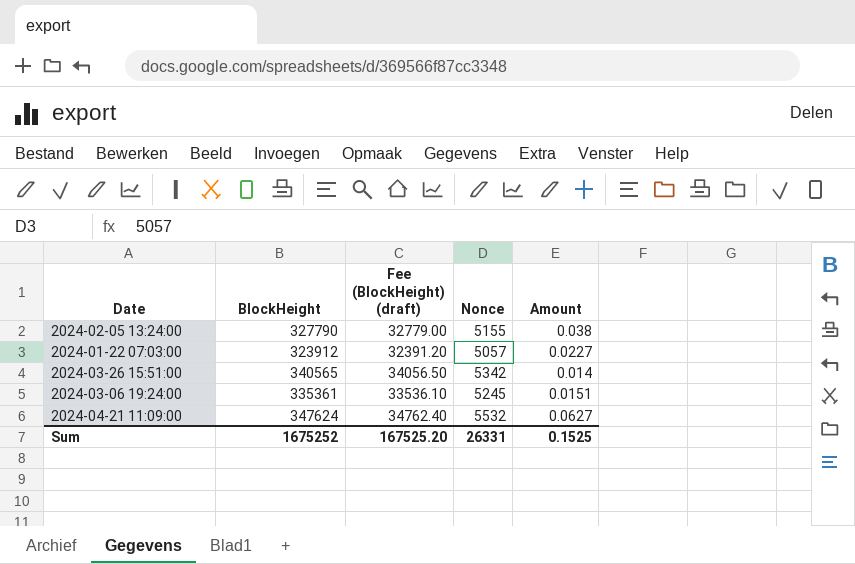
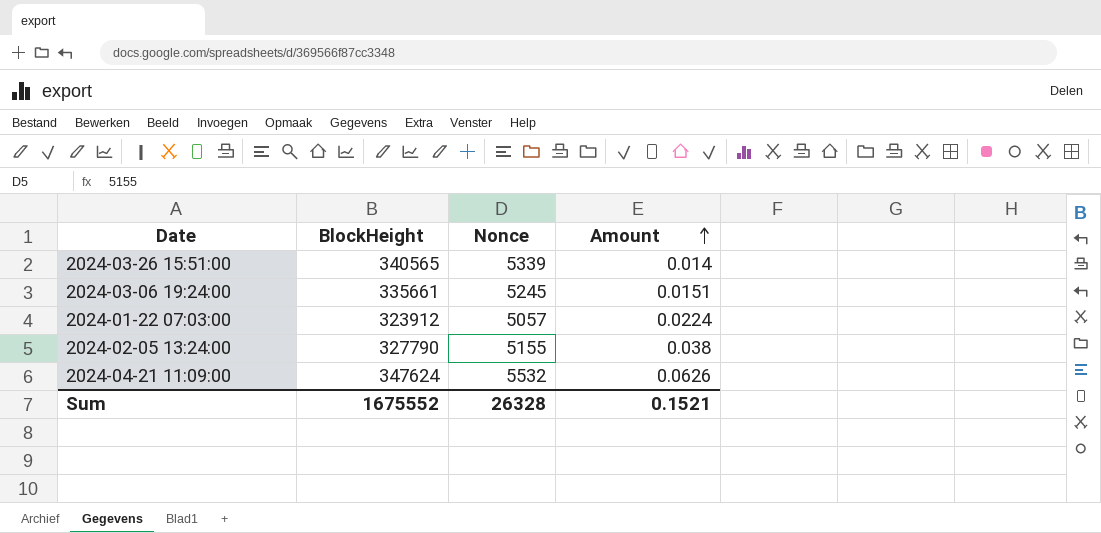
row order: none -> Amount ascending
column Fee (BlockHeight) (draft) | formula: [BlockHeight] * 0.1 -> none
2024-03-26 15:51:00 | Nonce: 5342 -> 5339
2024-03-06 19:24:00 | BlockHeight: 335361 -> 335661
2024-01-22 07:03:00 | Amount: 0.0227 -> 0.0224
2024-04-21 11:09:00 | Amount: 0.0627 -> 0.0626
Sum | BlockHeight: 1675252 -> 1675552
Sum | Nonce: 26331 -> 26328
Sum | Amount: 0.1525 -> 0.1521

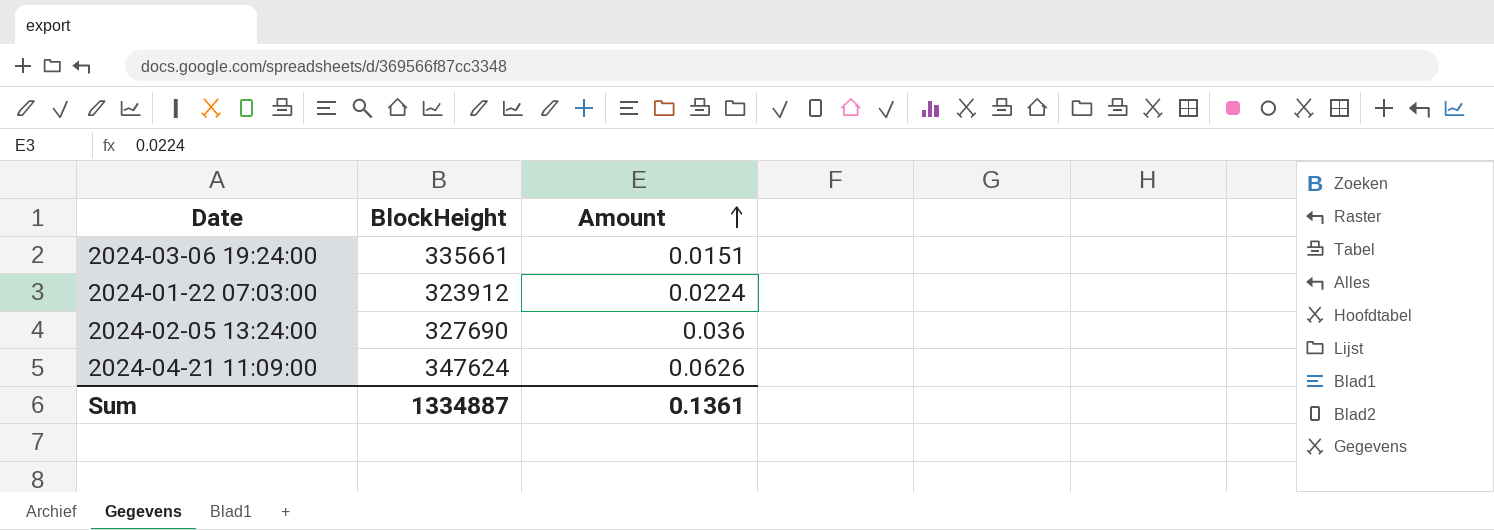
column Nonce | position: 3 -> none
row 2024-03-26 15:51:00: 340565 | 5339 | 0.014 -> none
2024-02-05 13:24:00 | BlockHeight: 327790 -> 327690
2024-02-05 13:24:00 | Amount: 0.038 -> 0.036
Sum | BlockHeight: 1675552 -> 1334887
Sum | Amount: 0.1521 -> 0.1361

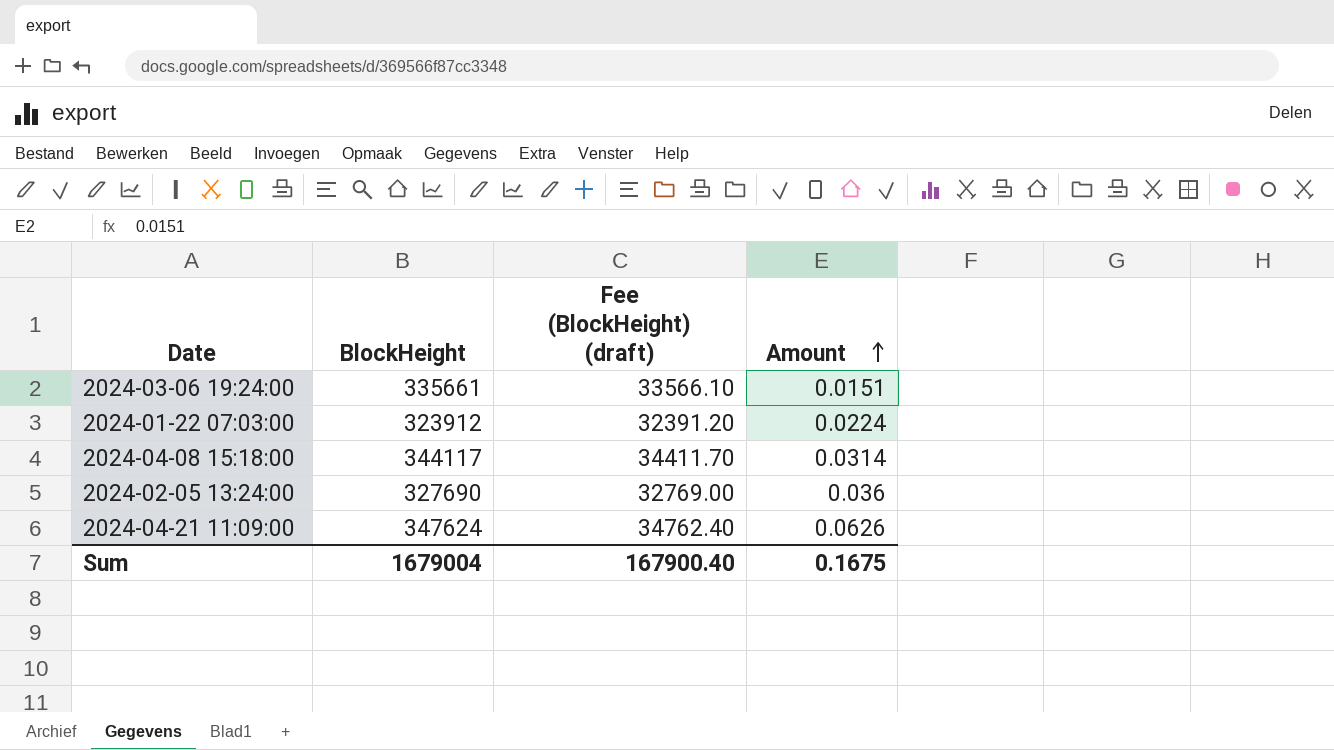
column Fee (BlockHeight) (draft) | formula: none -> [BlockHeight] * 0.1
row 2024-04-08 15:18:00: none -> 344117 | 34411.70 | 0.0314
Sum | BlockHeight: 1334887 -> 1679004
Sum | Amount: 0.1361 -> 0.1675

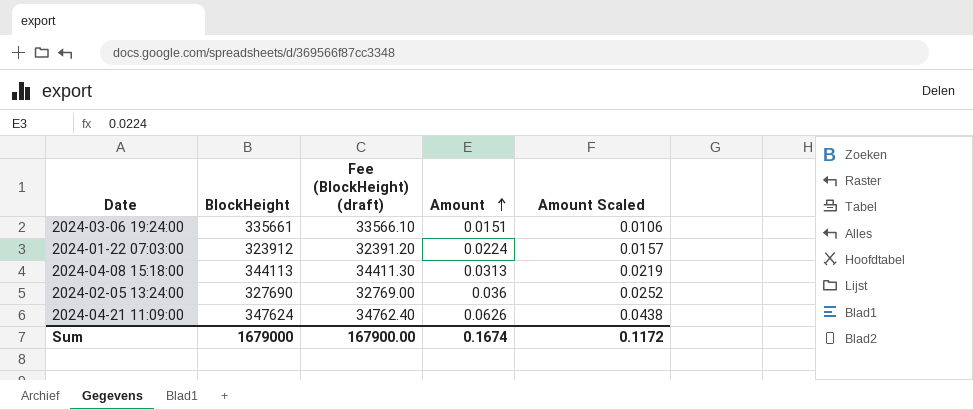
column Amount Scaled | formula: none -> [Amount] * 0.7
2024-04-08 15:18:00 | BlockHeight: 344117 -> 344113
2024-04-08 15:18:00 | Fee (BlockHeight) (draft): 34411.70 -> 34411.30
2024-04-08 15:18:00 | Amount: 0.0314 -> 0.0313
Sum | BlockHeight: 1679004 -> 1679000
Sum | Fee (BlockHeight) (draft): 167900.40 -> 167900.00
Sum | Amount: 0.1675 -> 0.1674

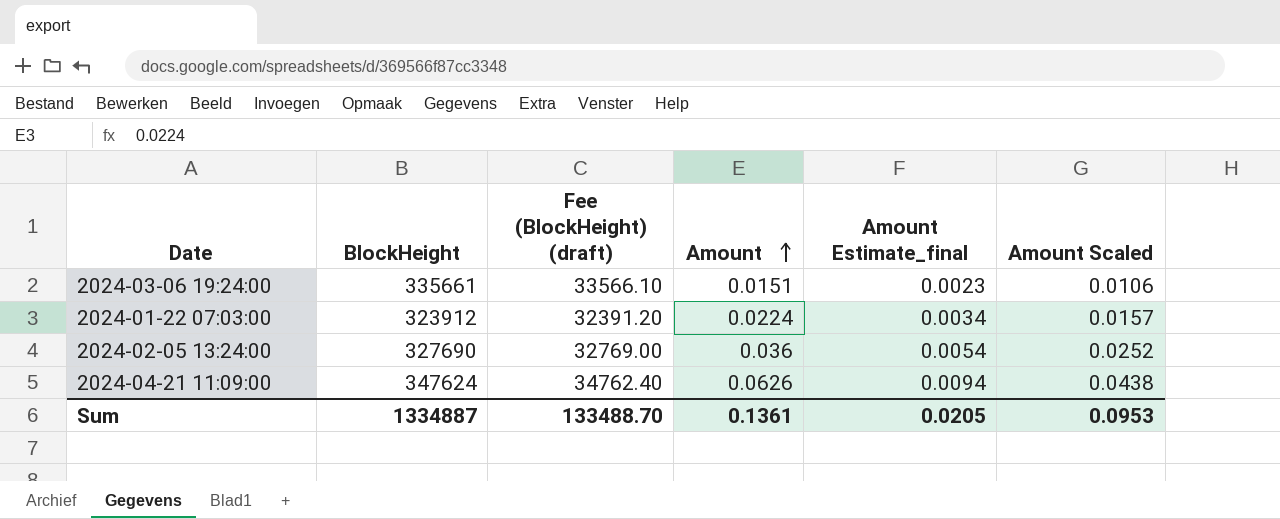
column Amount Estimate_final | formula: none -> [Amount] * 0.15
row 2024-04-08 15:18:00: 344113 | 34411.30 | 0.0313 | 0.0219 -> none
Sum | BlockHeight: 1679000 -> 1334887
Sum | Fee (BlockHeight) (draft): 167900.00 -> 133488.70
Sum | Amount: 0.1674 -> 0.1361
Sum | Amount Scaled: 0.1172 -> 0.0953

